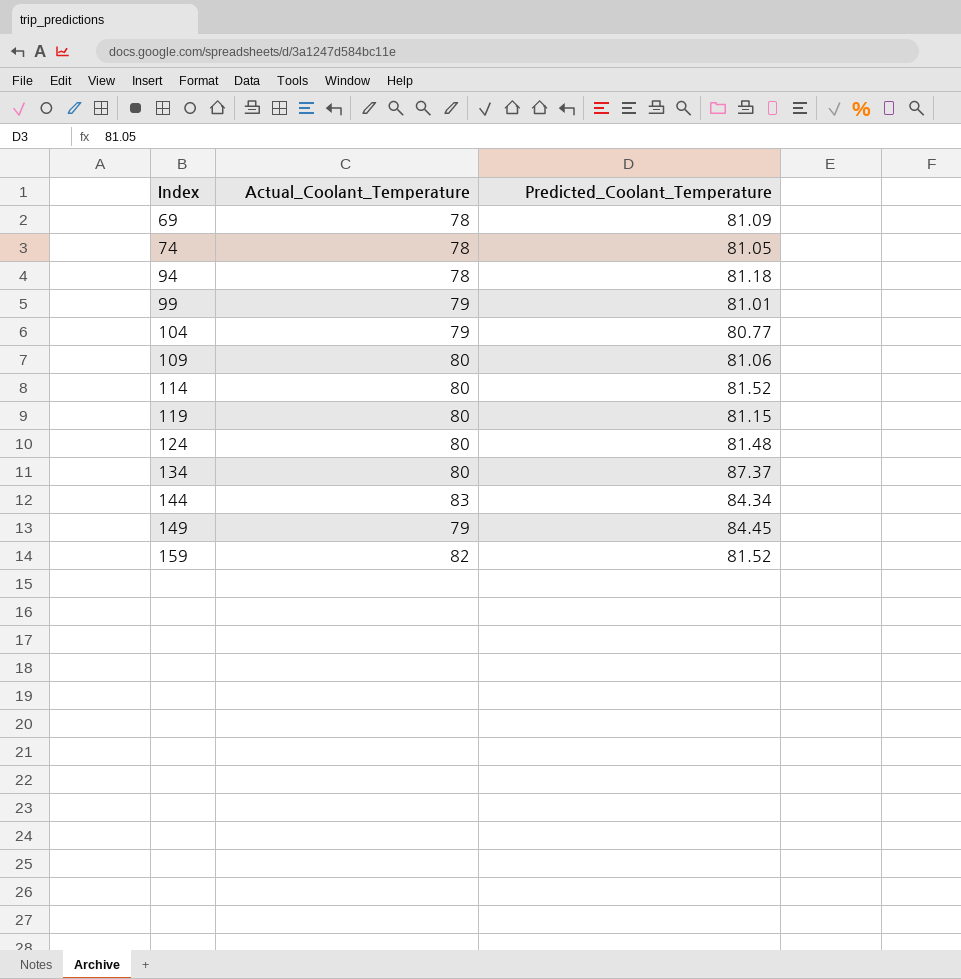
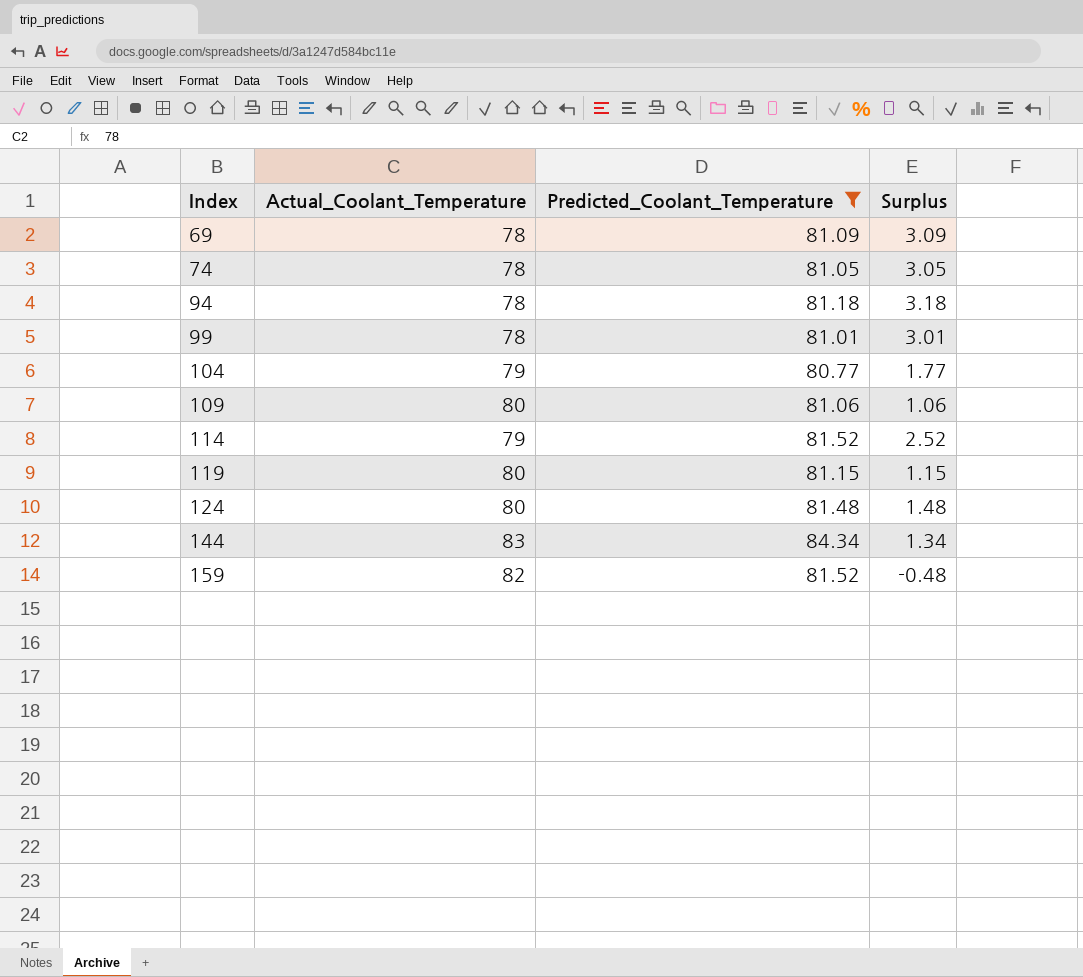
filter: none -> Predicted_Coolant_Temperature <= 84.34
column Surplus | formula: none -> [Predicted_Coolant_Temperature] - [Actual_Coolant_Temperature]
99 | Actual_Coolant_Temperature: 79 -> 78
114 | Actual_Coolant_Temperature: 80 -> 79

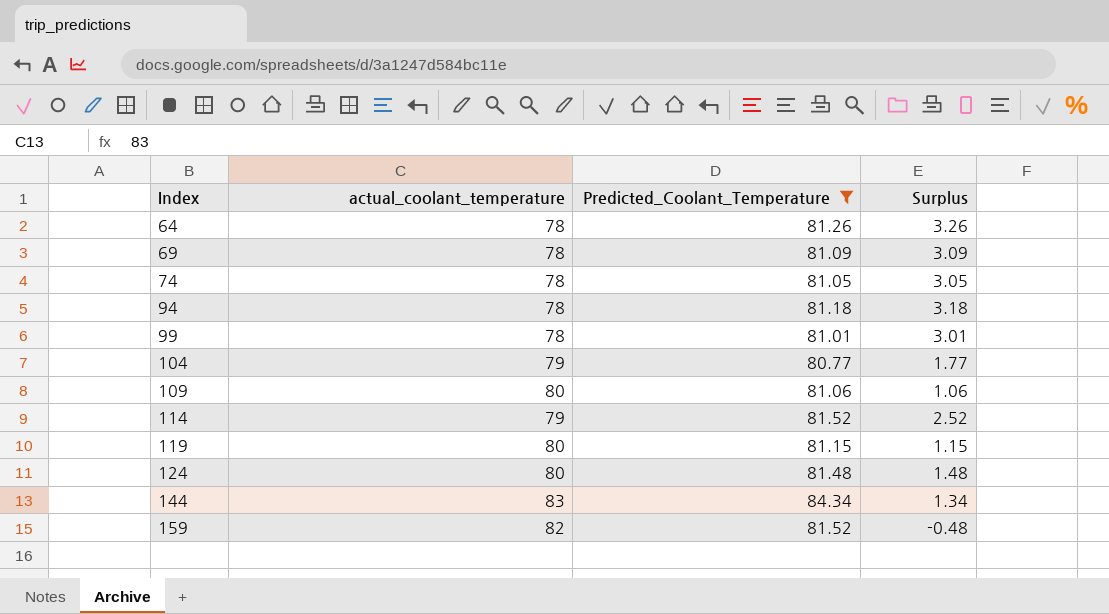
column name: Actual_Coolant_Temperature -> actual_coolant_temperature
row 64: none -> 78 | 81.26 | 3.26

